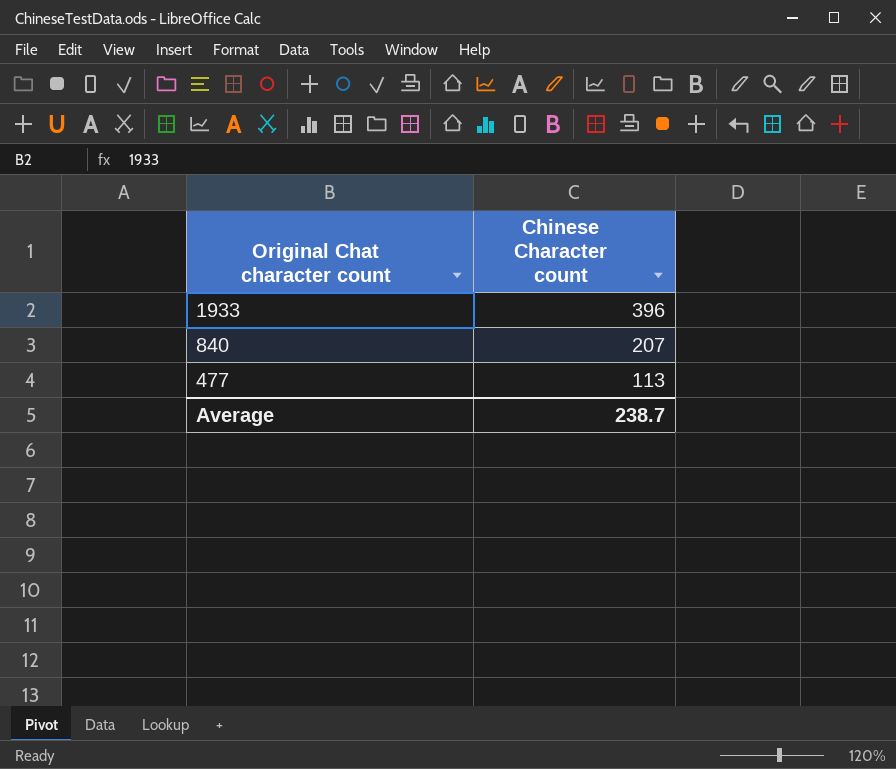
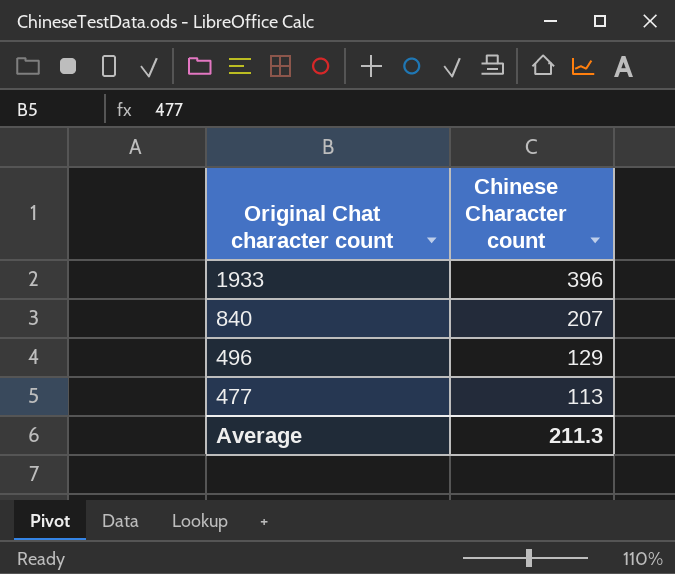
row 496: none -> 129
Average | Chinese Character count: 238.7 -> 211.3

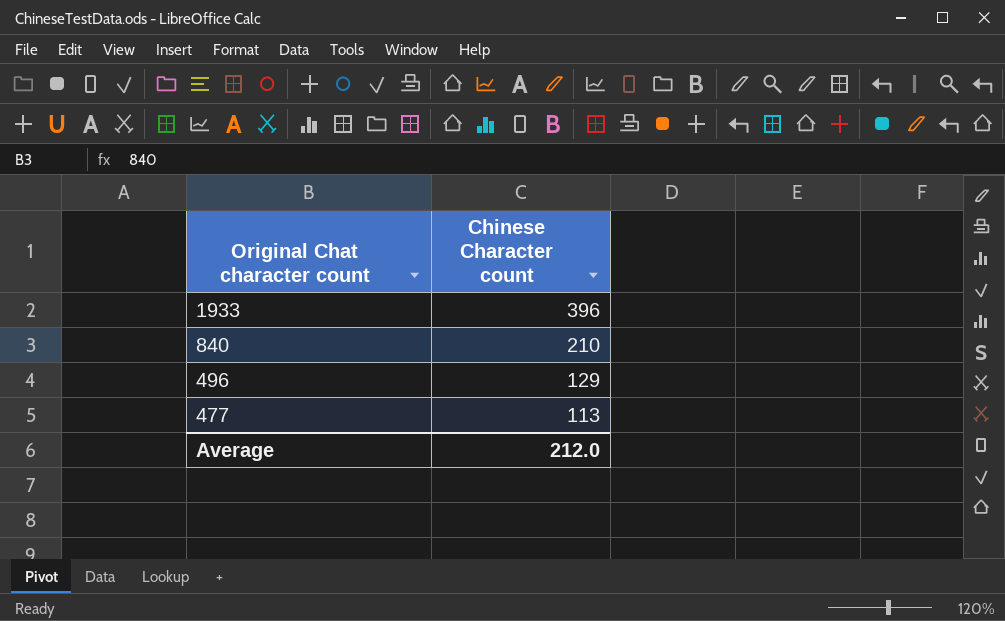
840 | Chinese Character count: 207 -> 210
Average | Chinese Character count: 211.3 -> 212.0

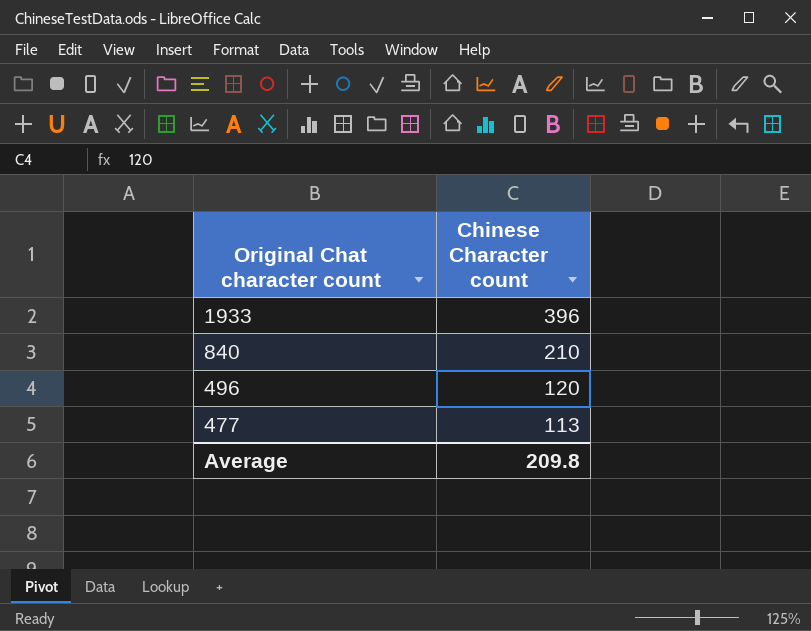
496 | Chinese Character count: 129 -> 120
Average | Chinese Character count: 212.0 -> 209.8

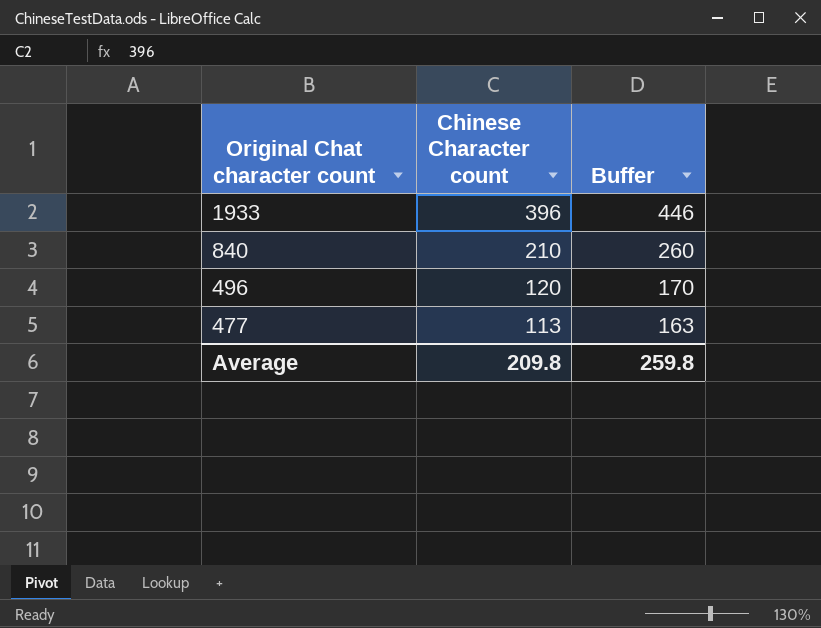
column Buffer | formula: none -> [Chinese Character count] + 50

